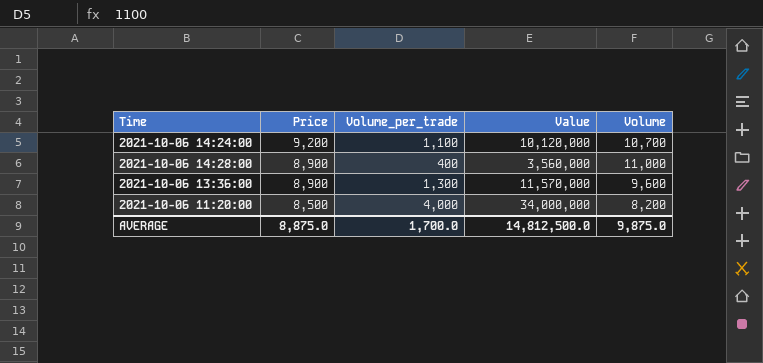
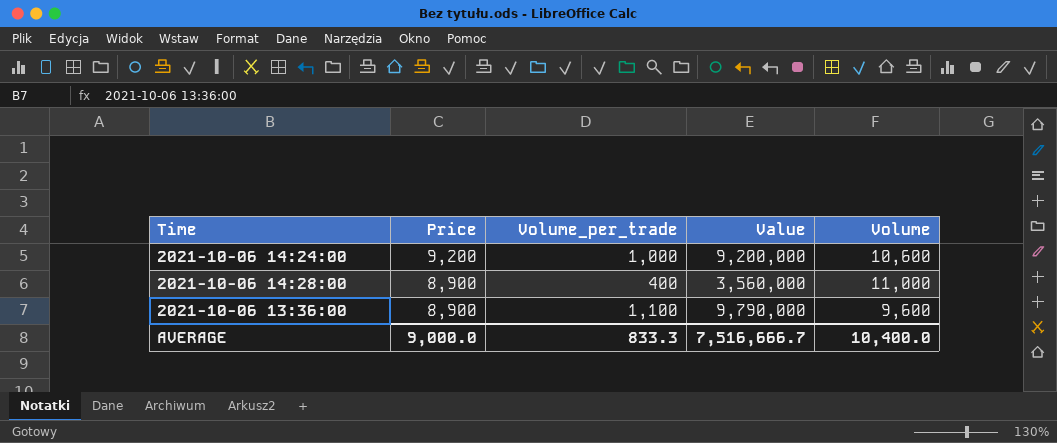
row 2021-10-06 11:20:00: 8,500 | 4,000 | 34,000,000 | 8,200 -> none
2021-10-06 14:24:00 | Volume_per_trade: 1,100 -> 1,000
2021-10-06 14:24:00 | Value: 10,120,000 -> 9,200,000
2021-10-06 14:24:00 | Volume: 10,700 -> 10,600
2021-10-06 13:36:00 | Volume_per_trade: 1,300 -> 1,100
2021-10-06 13:36:00 | Value: 11,570,000 -> 9,790,000
AVERAGE | Price: 8,875.0 -> 9,000.0
AVERAGE | Volume_per_trade: 1,700.0 -> 833.3
AVERAGE | Value: 14,812,500.0 -> 7,516,666.7
AVERAGE | Volume: 9,875.0 -> 10,400.0

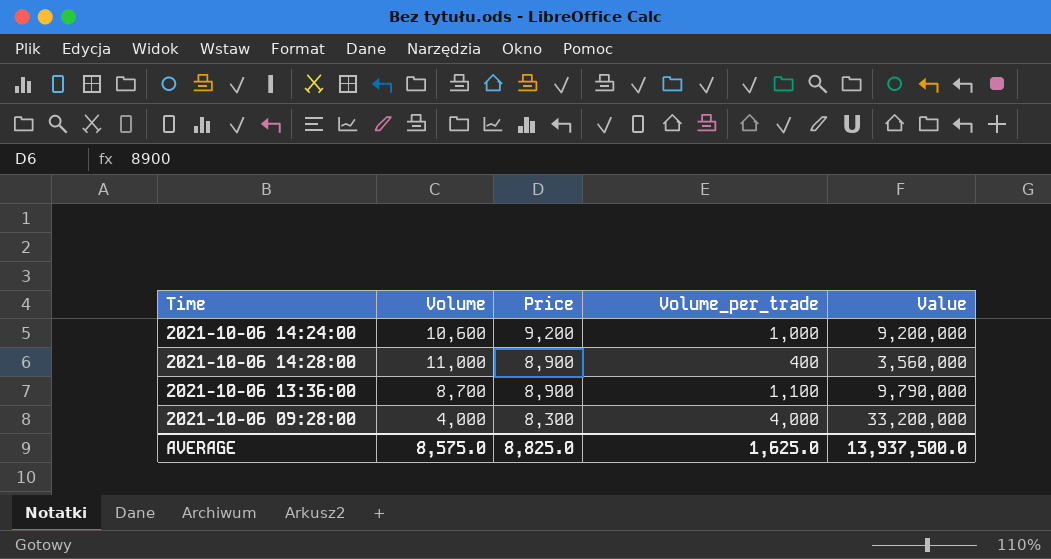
column Volume | position: 5 -> 2
2021-10-06 13:36:00 | Volume: 9,600 -> 8,700
row 2021-10-06 09:28:00: none -> 4,000 | 8,300 | 4,000 | 33,200,000
AVERAGE | Volume: 10,400.0 -> 8,575.0
AVERAGE | Price: 9,000.0 -> 8,825.0
AVERAGE | Volume_per_trade: 833.3 -> 1,625.0
AVERAGE | Value: 7,516,666.7 -> 13,937,500.0

